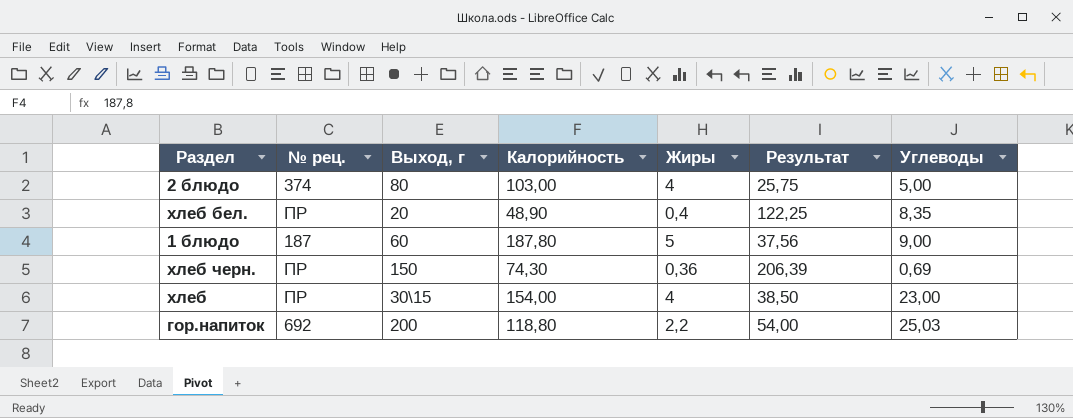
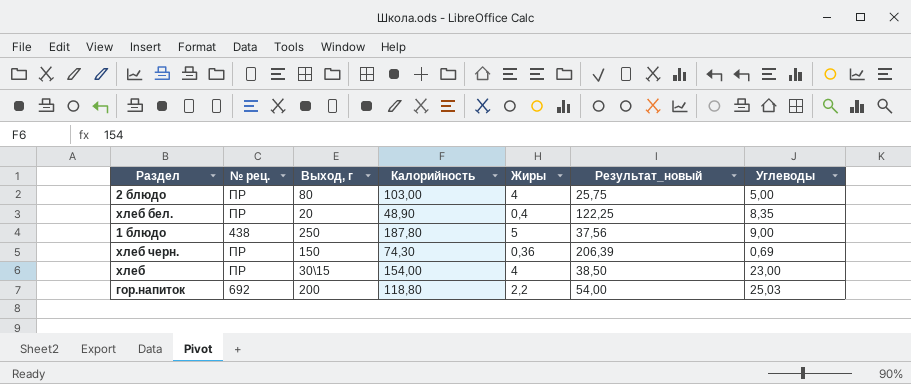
column name: Результат -> Результат_новый
2 блюдо | № рец.: 374 -> ПР
1 блюдо | № рец.: 187 -> 438
1 блюдо | Выход, г: 60 -> 250

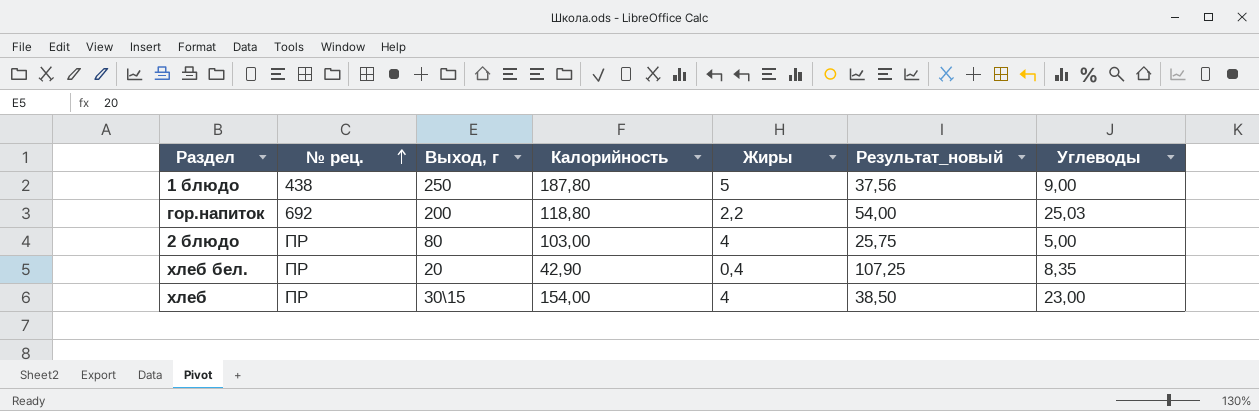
row order: none -> № рец. ascending
row хлеб черн.: ПР | 150 | 74,30 | 0,36 | 206,39 | 0,69 -> none
хлеб бел. | Калорийность: 48,90 -> 42,90
хлеб бел. | Результат_новый: 122,25 -> 107,25

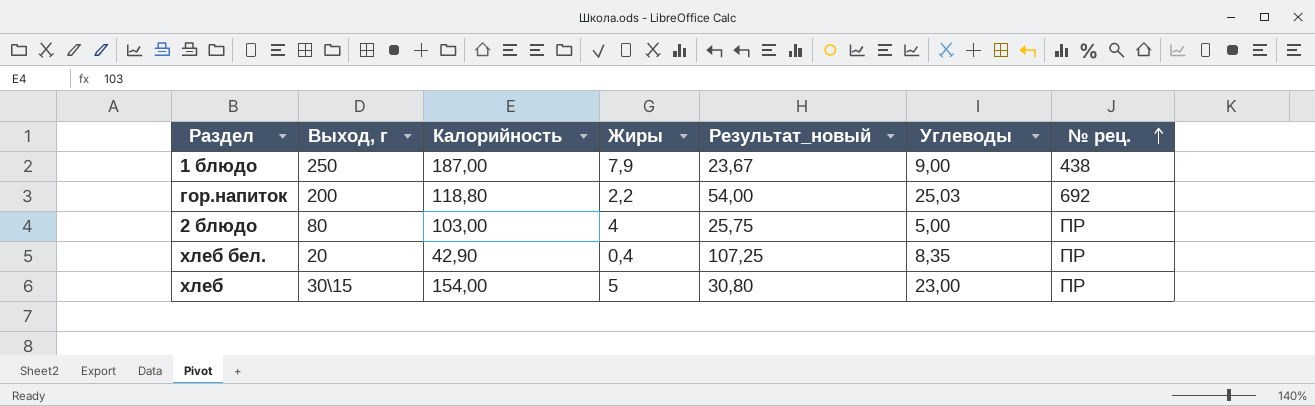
column № рец. | position: 2 -> 7
1 блюдо | Калорийность: 187,80 -> 187,00
1 блюдо | Жиры: 5 -> 7,9
1 блюдо | Результат_новый: 37,56 -> 23,67
хлеб | Жиры: 4 -> 5
хлеб | Результат_новый: 38,50 -> 30,80

